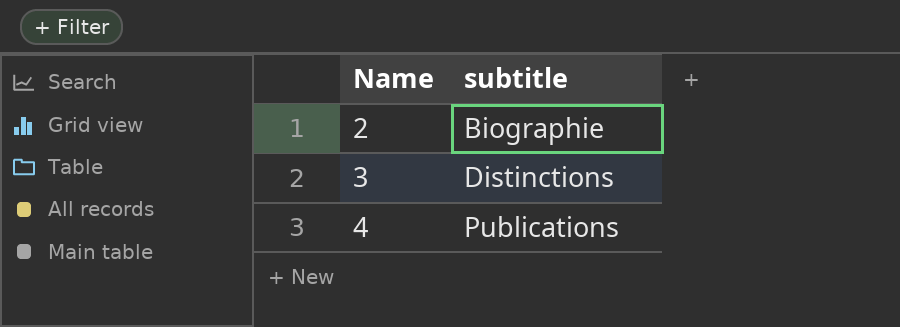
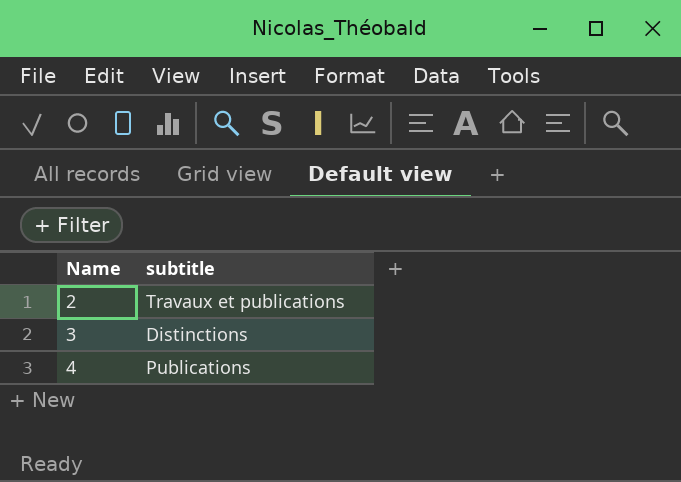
2 | subtitle: Biographie -> Travaux et publications

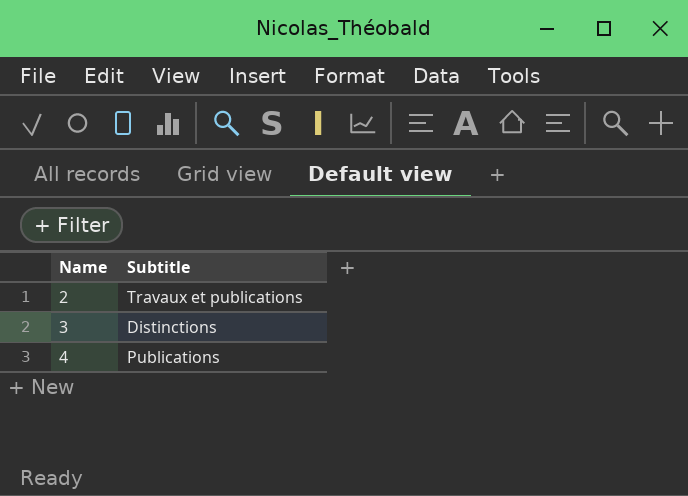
column name: subtitle -> Subtitle

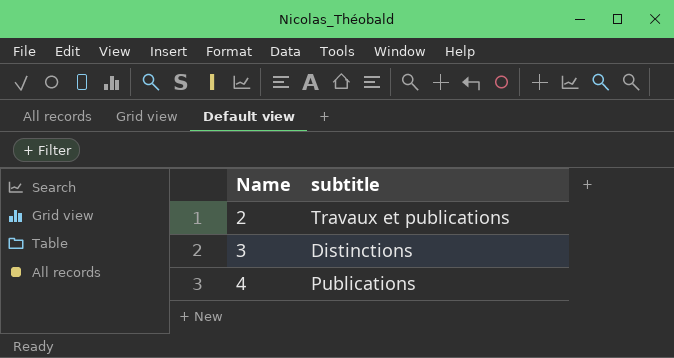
column name: Subtitle -> subtitle

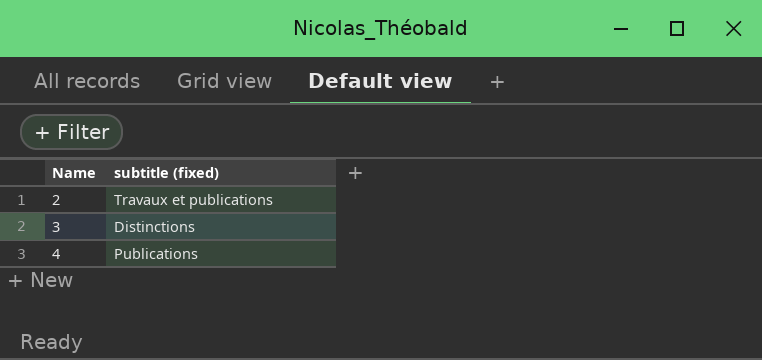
column name: subtitle -> subtitle (fixed)

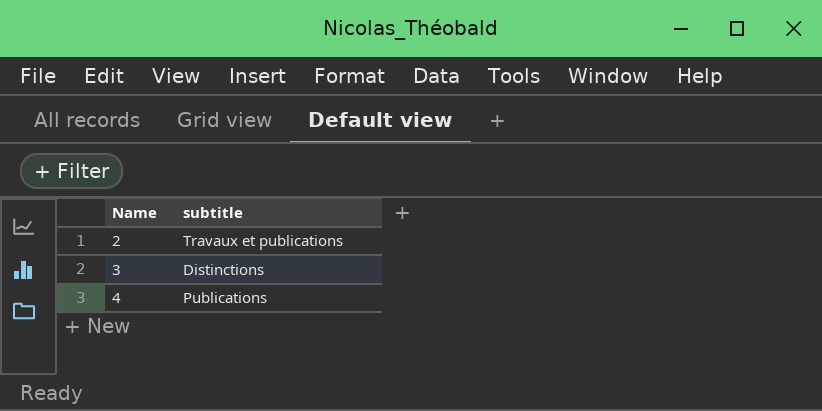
column name: subtitle (fixed) -> subtitle

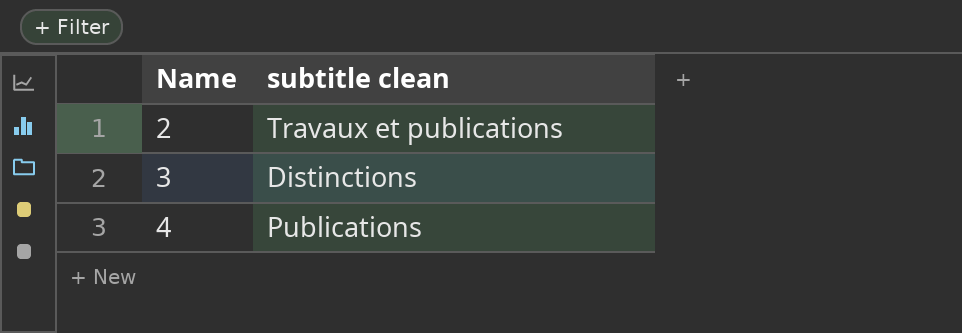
column name: subtitle -> subtitle clean

